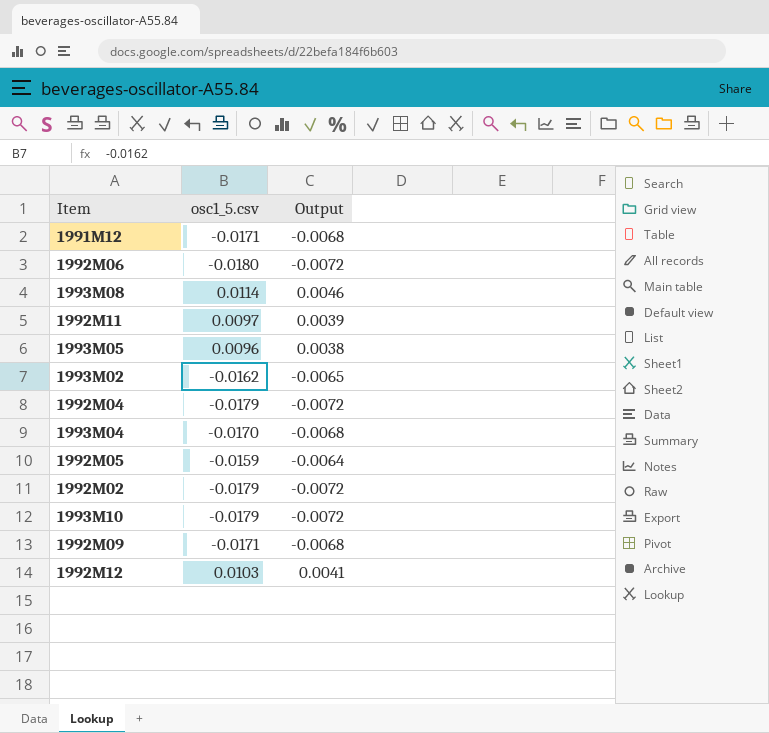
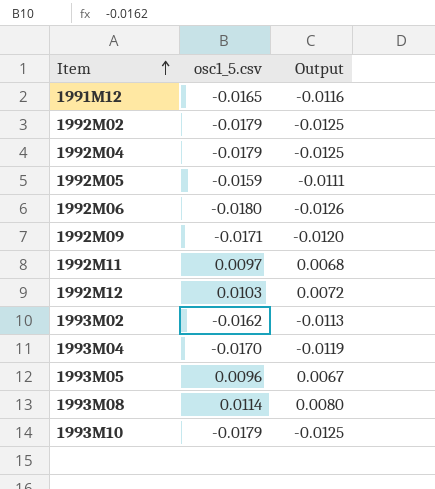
row order: none -> Item ascending
column Output | formula: [osc1_5.csv] * 0.4 -> [osc1_5.csv] * 0.7
1991M12 | osc1_5.csv: -0.0171 -> -0.0165

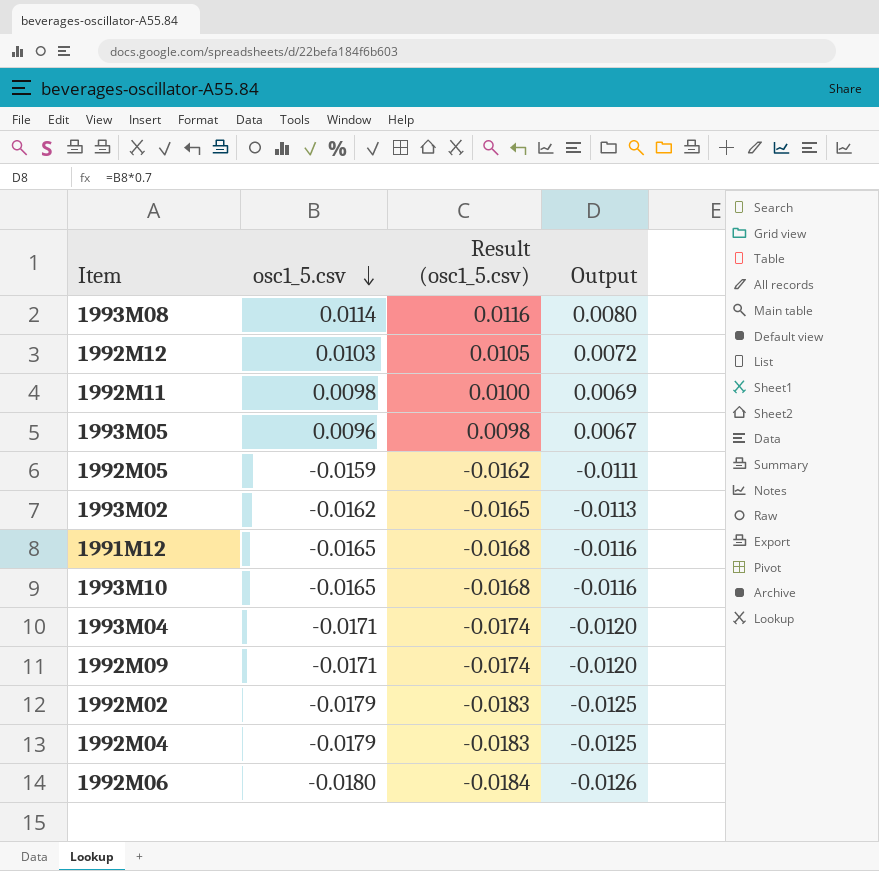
row order: Item ascending -> osc1_5.csv descending
column Result (osc1_5.csv) | formula: none -> [osc1_5.csv] * 1.02
1992M11 | osc1_5.csv: 0.0097 -> 0.0098
1992M11 | Output: 0.0068 -> 0.0069
1993M10 | osc1_5.csv: -0.0179 -> -0.0165
1993M10 | Output: -0.0125 -> -0.0116
1993M04 | osc1_5.csv: -0.0170 -> -0.0171
1993M04 | Output: -0.0119 -> -0.0120

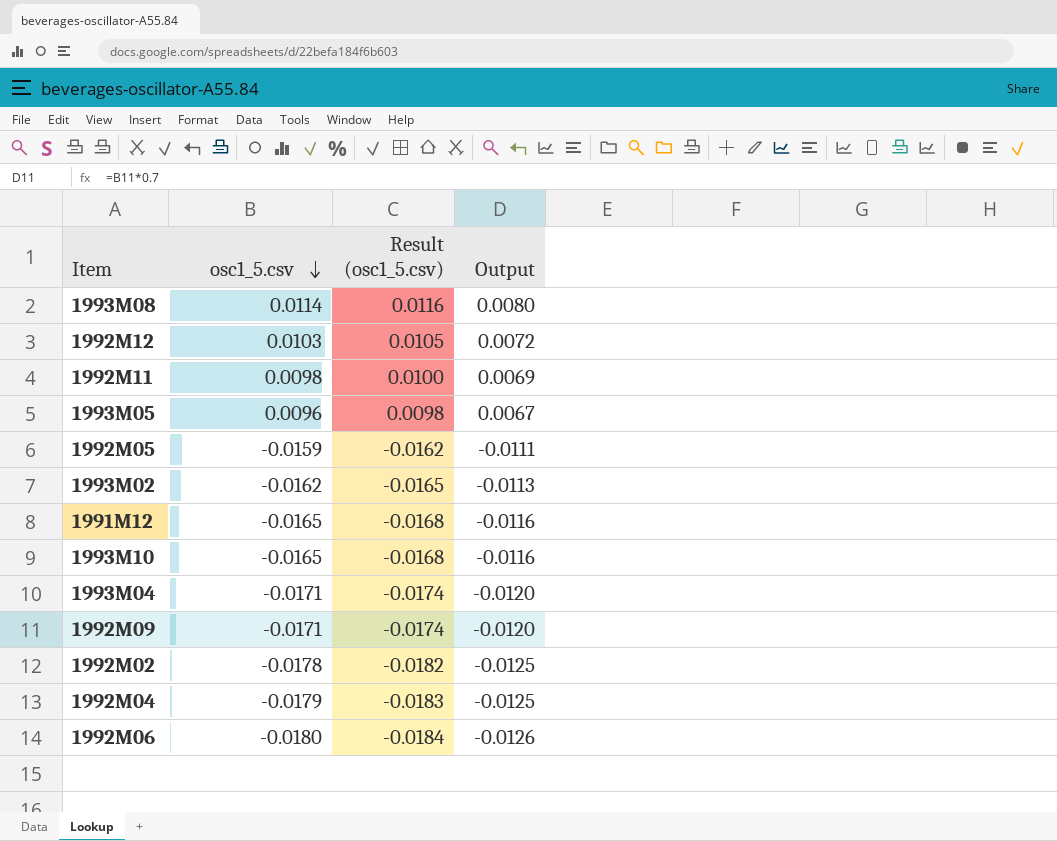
1992M02 | osc1_5.csv: -0.0179 -> -0.0178
1992M02 | Result (osc1_5.csv): -0.0183 -> -0.0182

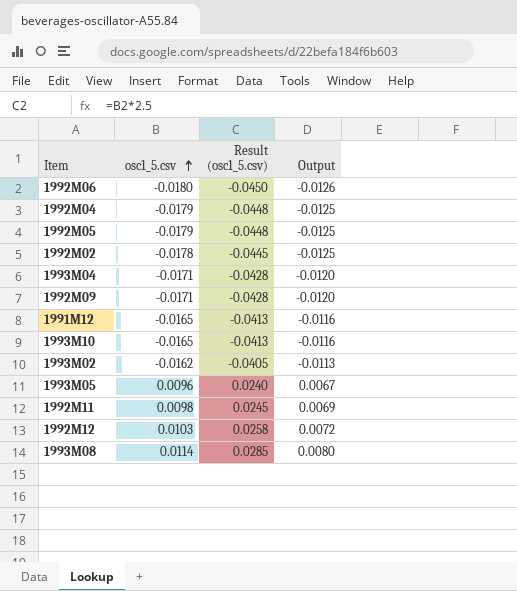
row order: osc1_5.csv descending -> osc1_5.csv ascending
column Result (osc1_5.csv) | formula: [osc1_5.csv] * 1.02 -> [osc1_5.csv] * 2.5
1992M05 | osc1_5.csv: -0.0159 -> -0.0179
1992M05 | Output: -0.0111 -> -0.0125

